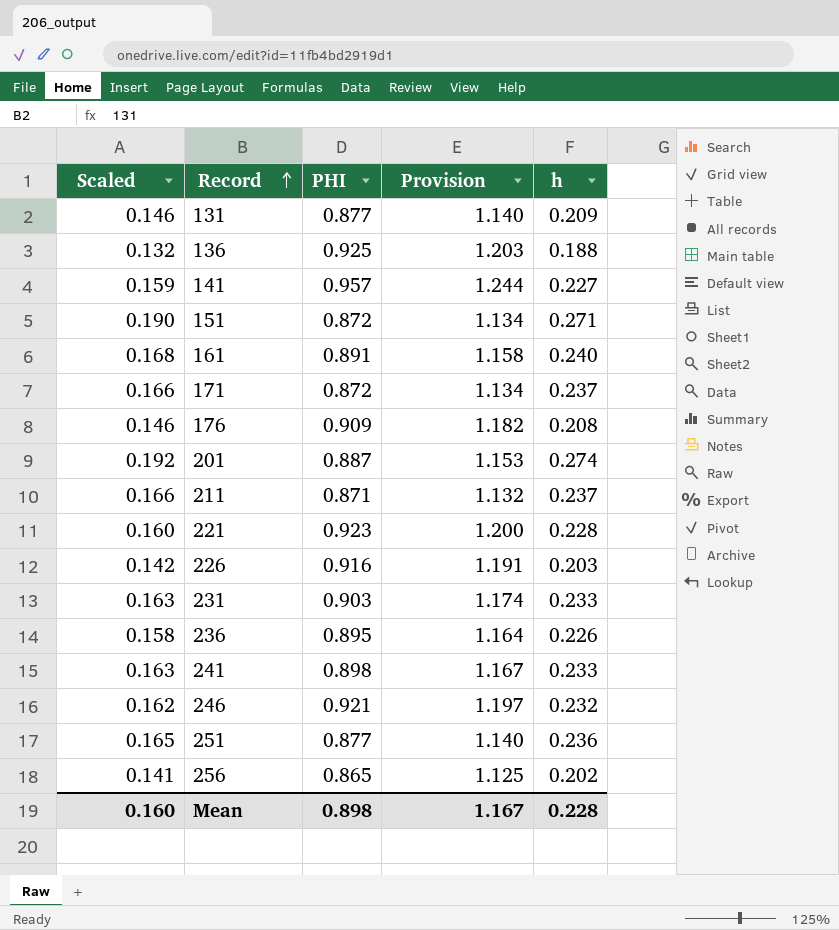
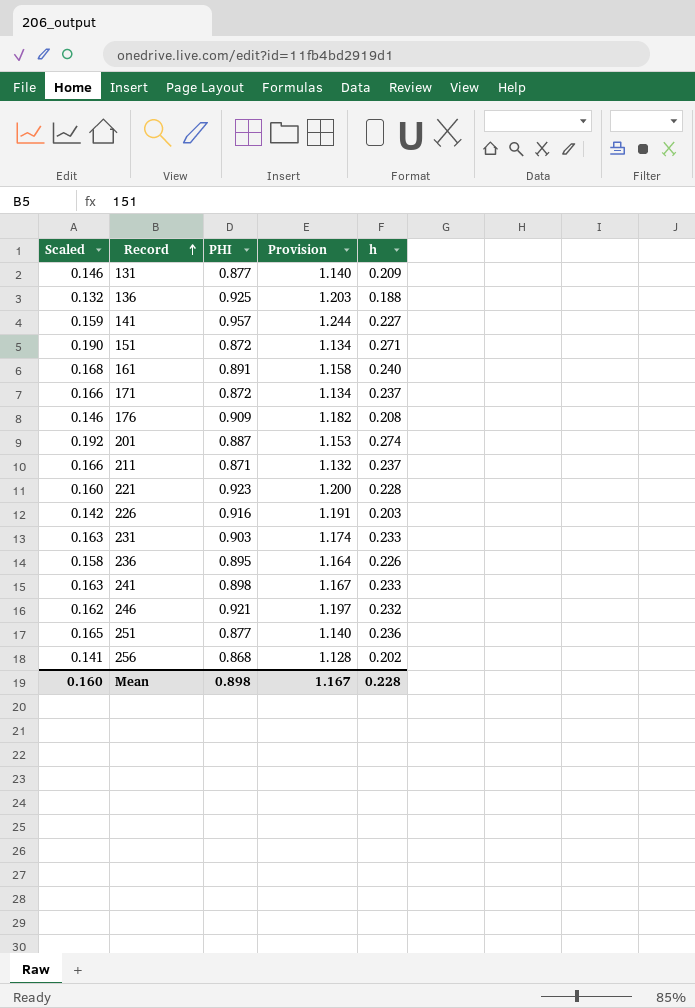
256 | PHI: 0.865 -> 0.868
256 | Provision: 1.125 -> 1.128

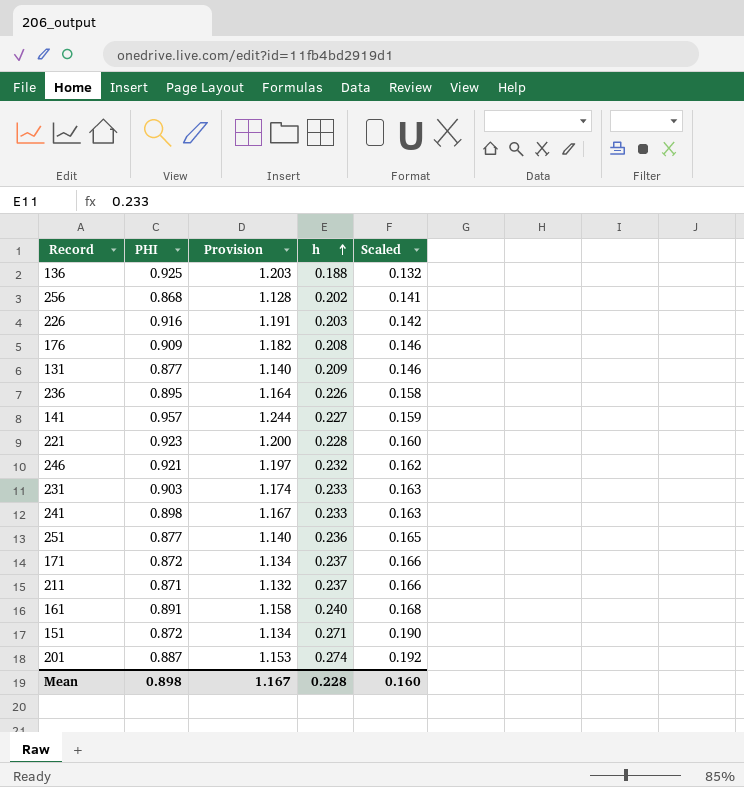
row order: Record ascending -> h ascending
column Scaled | position: 1 -> 5

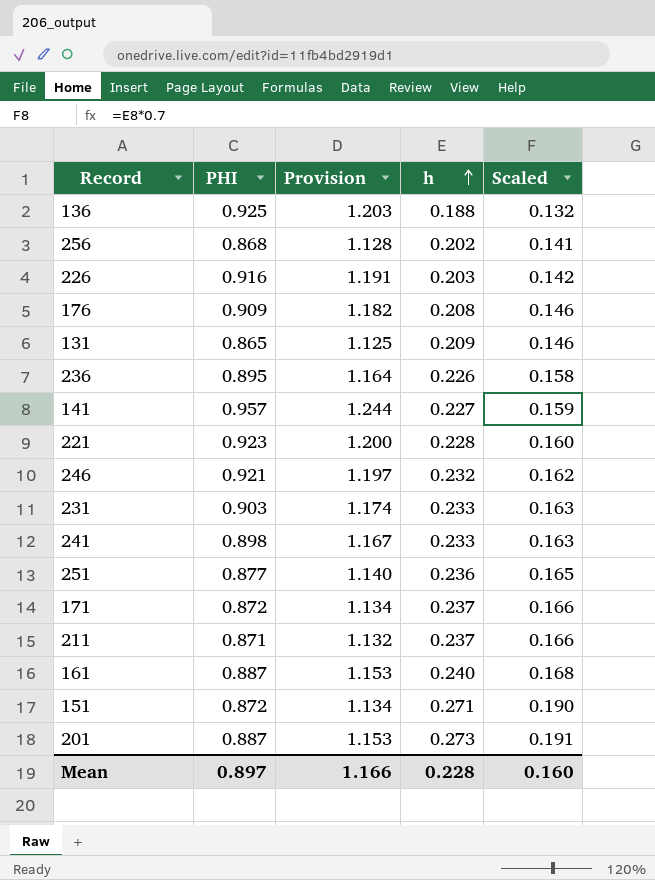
131 | PHI: 0.877 -> 0.865
131 | Provision: 1.140 -> 1.125
161 | PHI: 0.891 -> 0.887
161 | Provision: 1.158 -> 1.153
201 | h: 0.274 -> 0.273
201 | Scaled: 0.192 -> 0.191
Mean | PHI: 0.898 -> 0.897
Mean | Provision: 1.167 -> 1.166

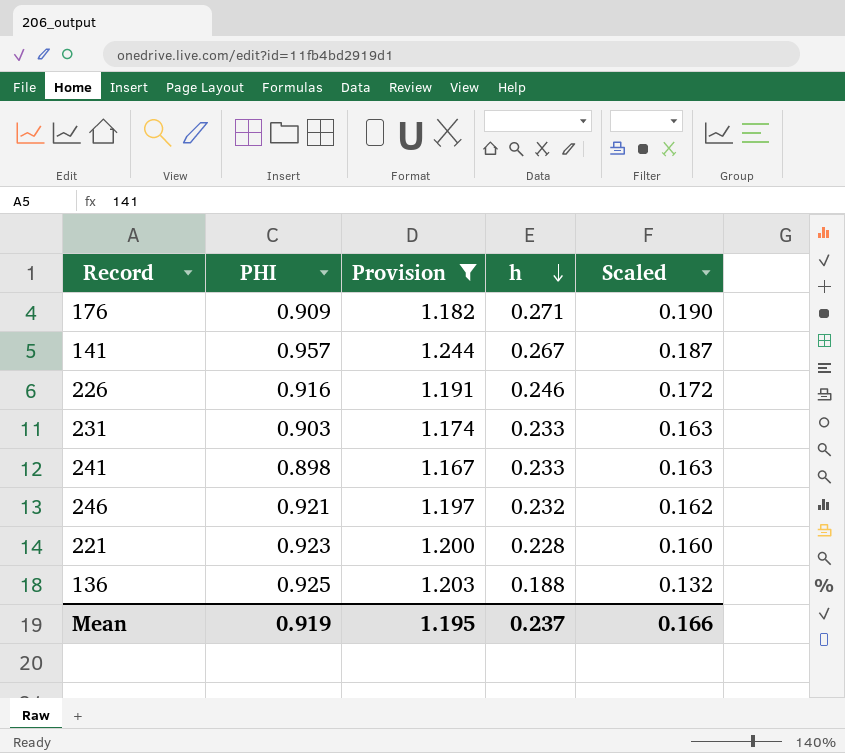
filter: none -> Provision >= 1.167
row order: h ascending -> h descending
176 | h: 0.208 -> 0.271
176 | Scaled: 0.146 -> 0.190
141 | h: 0.227 -> 0.267
141 | Scaled: 0.159 -> 0.187
226 | h: 0.203 -> 0.246
226 | Scaled: 0.142 -> 0.172
Mean | PHI: 0.897 -> 0.919
Mean | Provision: 1.166 -> 1.195
Mean | h: 0.228 -> 0.237
Mean | Scaled: 0.160 -> 0.166

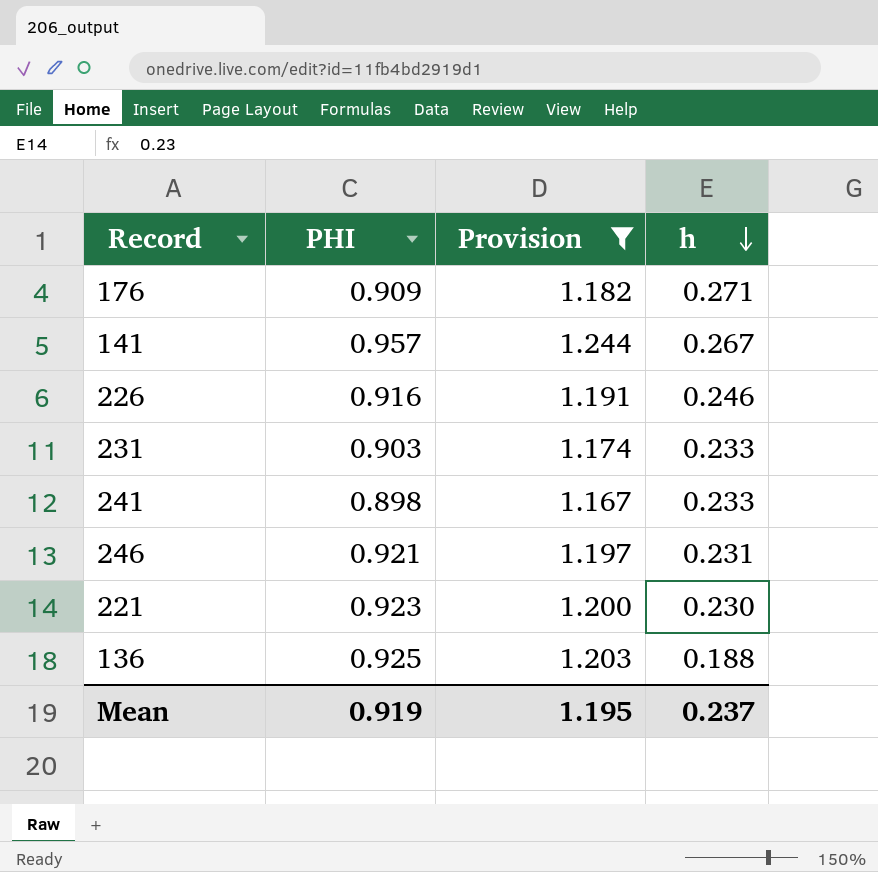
column Scaled | formula: [h] * 0.7 -> none
246 | h: 0.232 -> 0.231
221 | h: 0.228 -> 0.230

